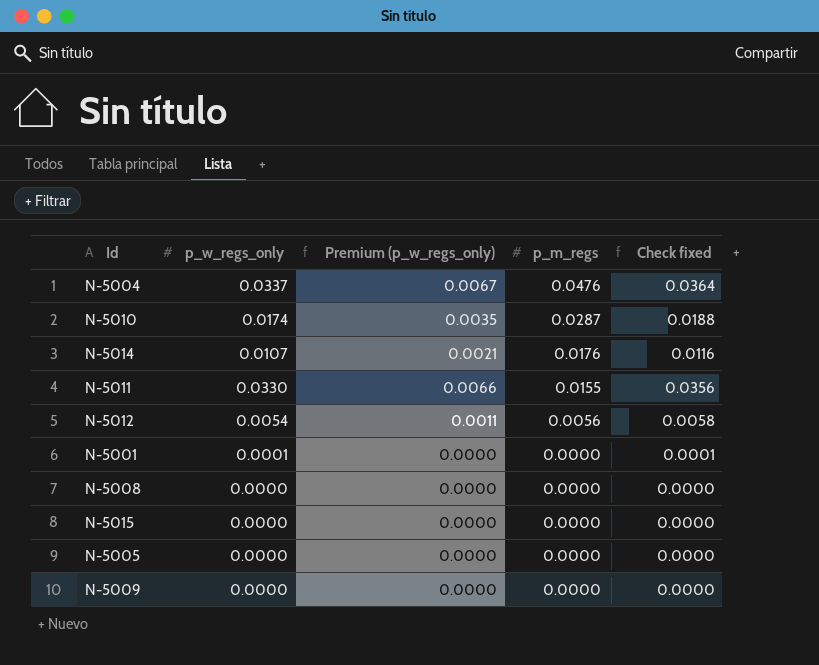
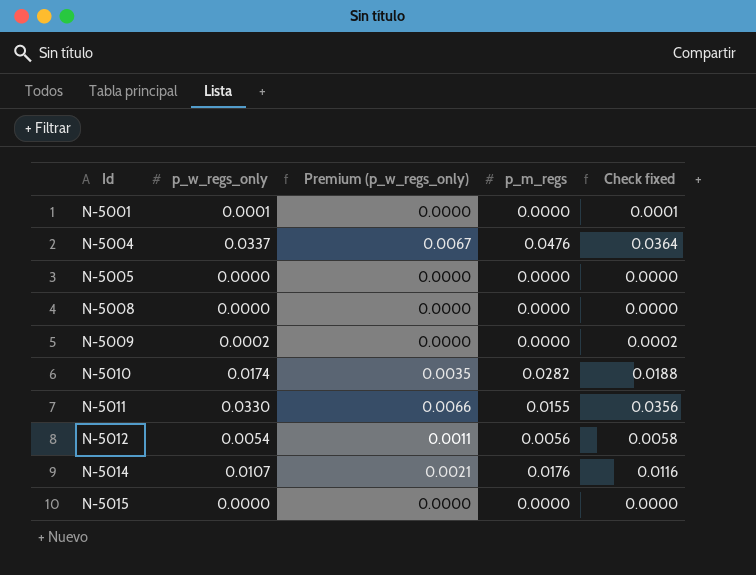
row order: p_m_regs descending -> Id ascending
N-5009 | p_w_regs_only: 0.0000 -> 0.0002
N-5009 | Check fixed: 0.0000 -> 0.0002
N-5010 | p_m_regs: 0.0287 -> 0.0282

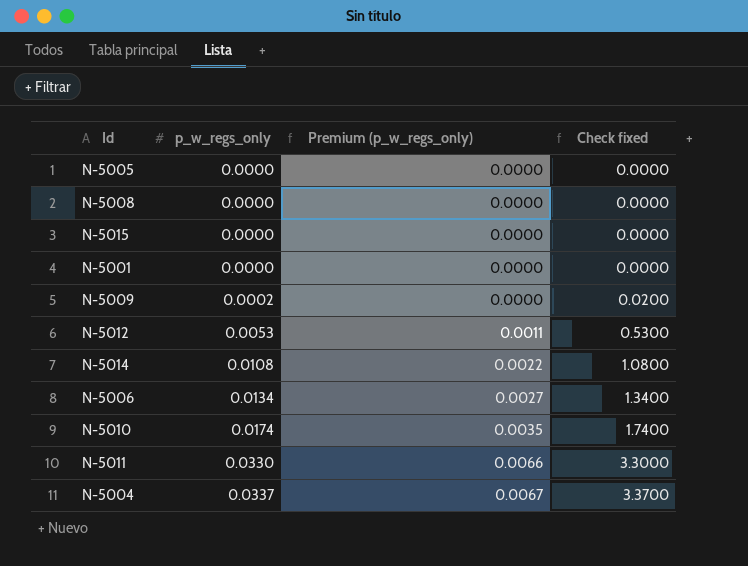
row order: Id ascending -> p_w_regs_only ascending
column p_m_regs | position: 4 -> none
column Check fixed | formula: [p_w_regs_only] * 1.08 -> [p_w_regs_only] * 100
N-5001 | p_w_regs_only: 0.0001 -> 0.0000
N-5012 | p_w_regs_only: 0.0054 -> 0.0053
N-5014 | p_w_regs_only: 0.0107 -> 0.0108
N-5014 | Premium (p_w_regs_only): 0.0021 -> 0.0022
row N-5006: none -> 0.0134 | 0.0027 | 1.3400

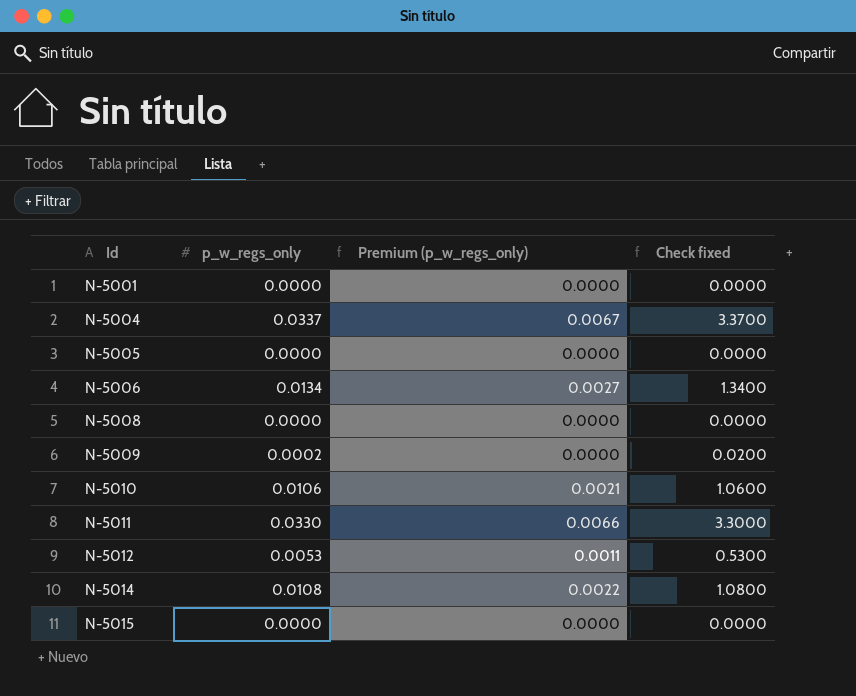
row order: p_w_regs_only ascending -> Id ascending
N-5010 | p_w_regs_only: 0.0174 -> 0.0106
N-5010 | Premium (p_w_regs_only): 0.0035 -> 0.0021
N-5010 | Check fixed: 1.7400 -> 1.0600

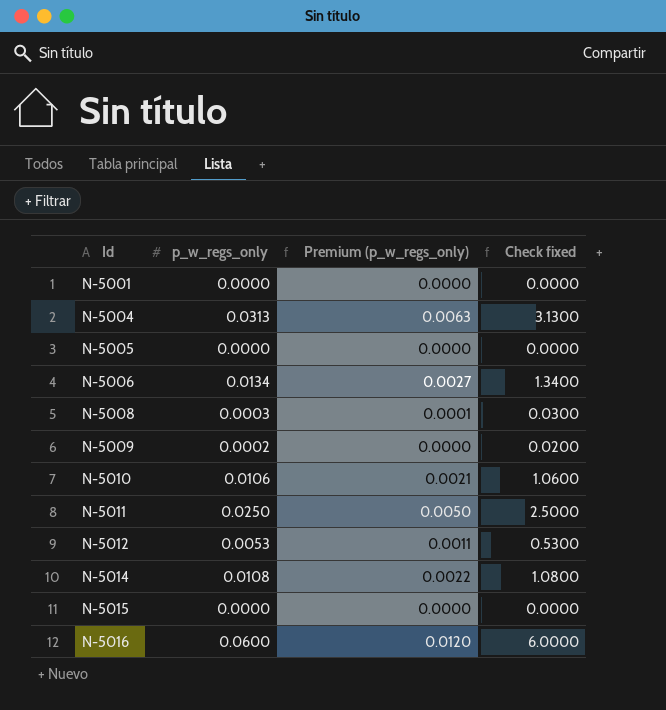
N-5004 | p_w_regs_only: 0.0337 -> 0.0313
N-5004 | Premium (p_w_regs_only): 0.0067 -> 0.0063
N-5004 | Check fixed: 3.3700 -> 3.1300
N-5008 | p_w_regs_only: 0.0000 -> 0.0003
N-5008 | Premium (p_w_regs_only): 0.0000 -> 0.0001
N-5008 | Check fixed: 0.0000 -> 0.0300
N-5011 | p_w_regs_only: 0.0330 -> 0.0250
N-5011 | Premium (p_w_regs_only): 0.0066 -> 0.0050
N-5011 | Check fixed: 3.3000 -> 2.5000
row N-5016: none -> 0.0600 | 0.0120 | 6.0000

